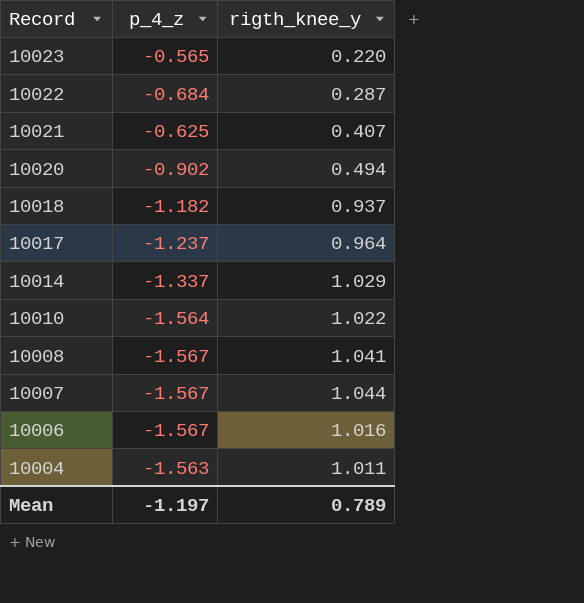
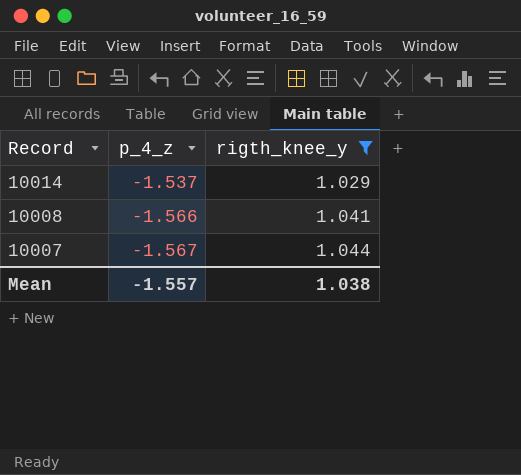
filter: none -> rigth_knee_y >= 1.029
10014 | p_4_z: -1.337 -> -1.537
10008 | p_4_z: -1.567 -> -1.566
Mean | p_4_z: -1.197 -> -1.557
Mean | rigth_knee_y: 0.789 -> 1.038

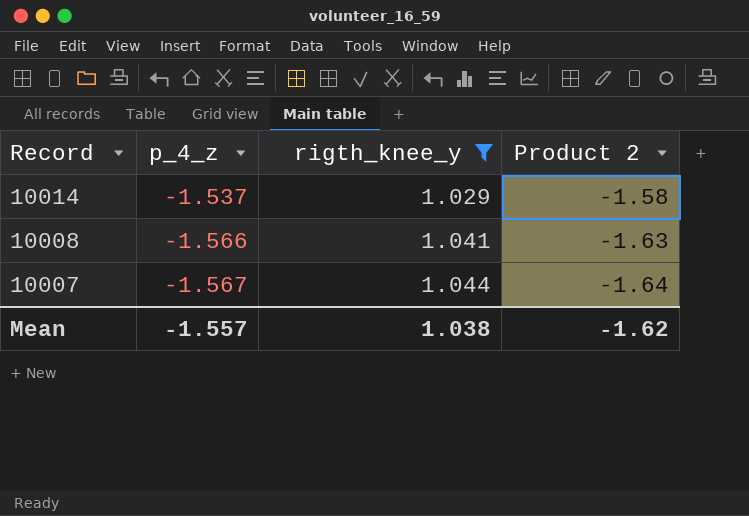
column Product 2 | formula: none -> [p_4_z] * [rigth_knee_y]

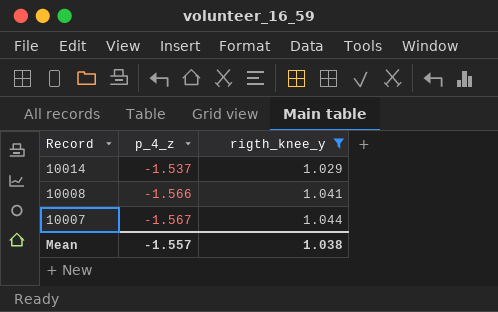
column Product 2 | formula: [p_4_z] * [rigth_knee_y] -> none

